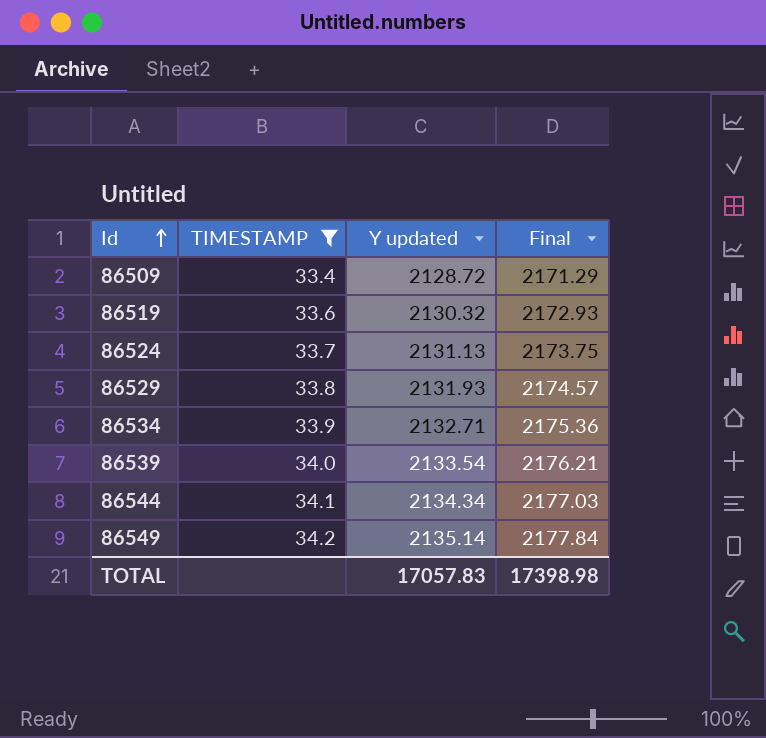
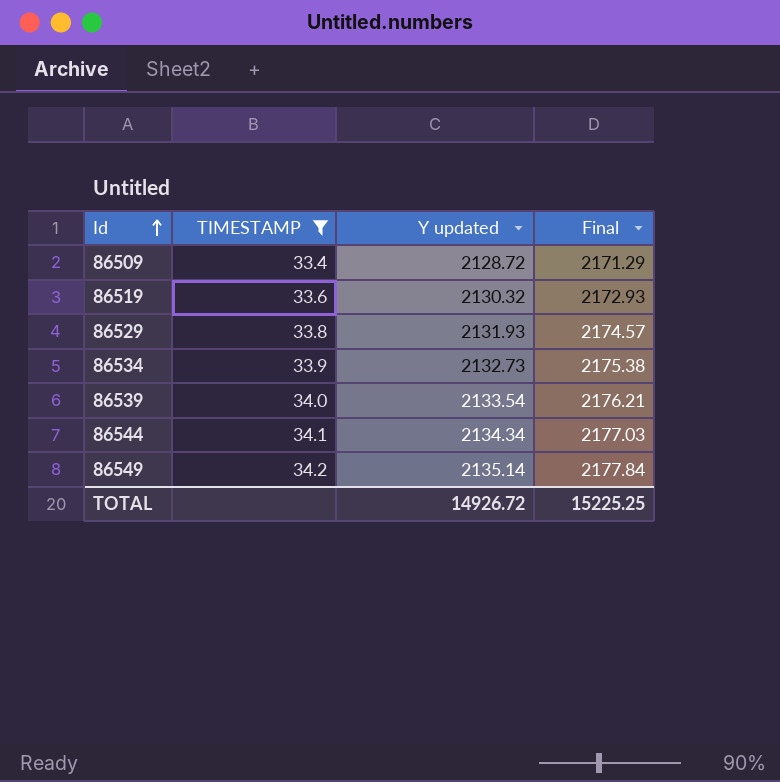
row 86524: 33.7 | 2131.13 | 2173.75 -> none
86534 | Y updated: 2132.71 -> 2132.73
86534 | Final: 2175.36 -> 2175.38
TOTAL | Y updated: 17057.83 -> 14926.72
TOTAL | Final: 17398.98 -> 15225.25

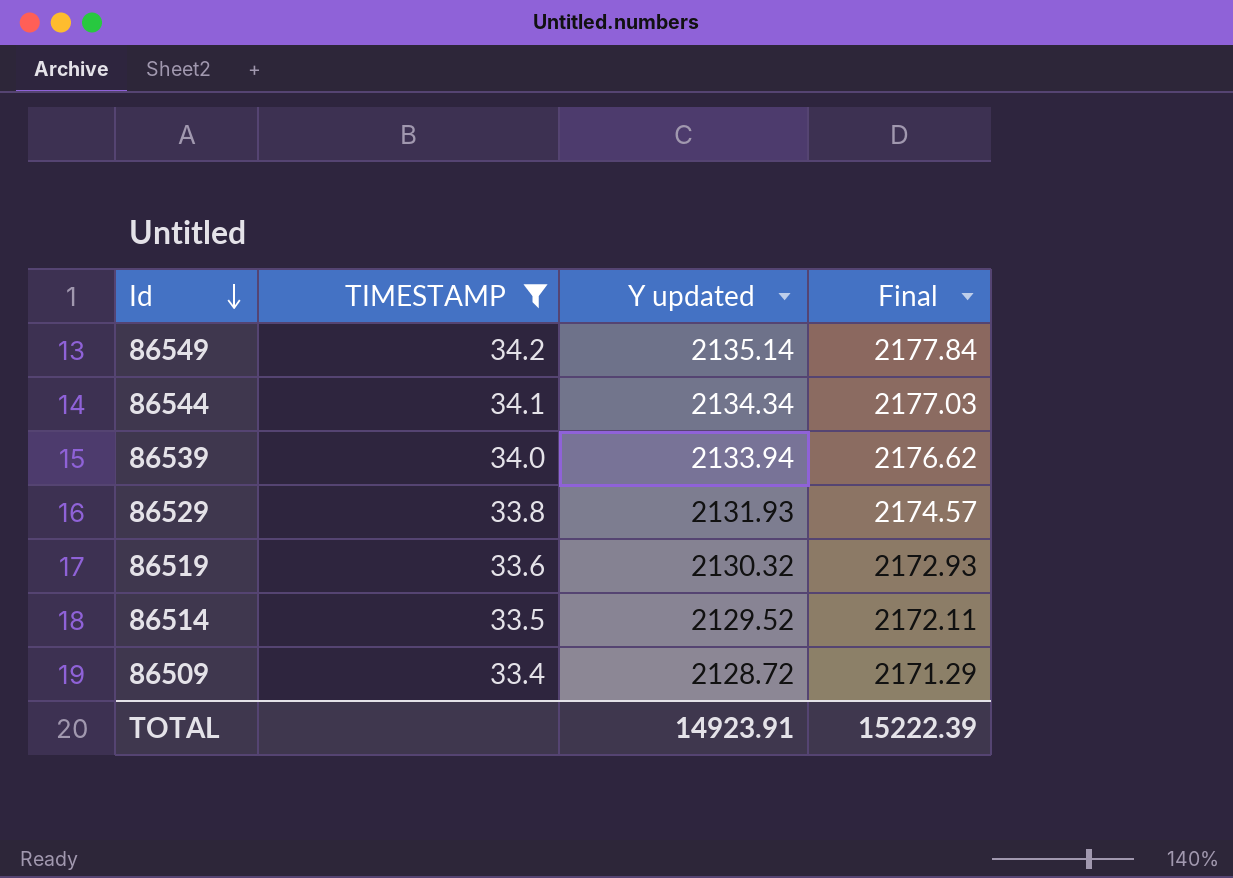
row order: Id ascending -> Id descending
row 86534: 33.9 | 2132.73 | 2175.38 -> none
86539 | Y updated: 2133.54 -> 2133.94
86539 | Final: 2176.21 -> 2176.62
row 86514: none -> 33.5 | 2129.52 | 2172.11
TOTAL | Y updated: 14926.72 -> 14923.91
TOTAL | Final: 15225.25 -> 15222.39

